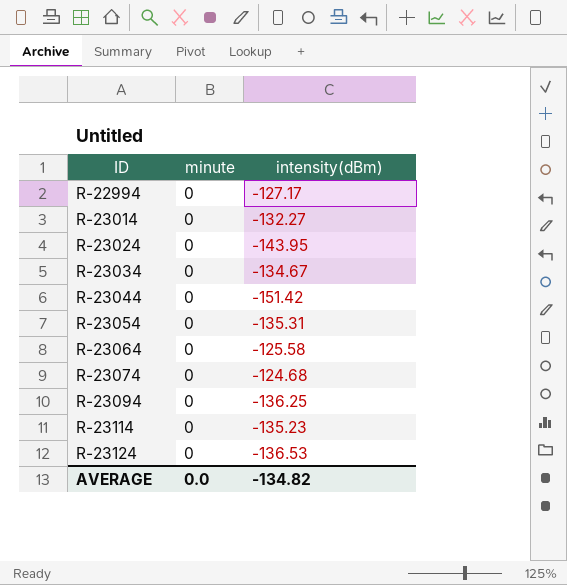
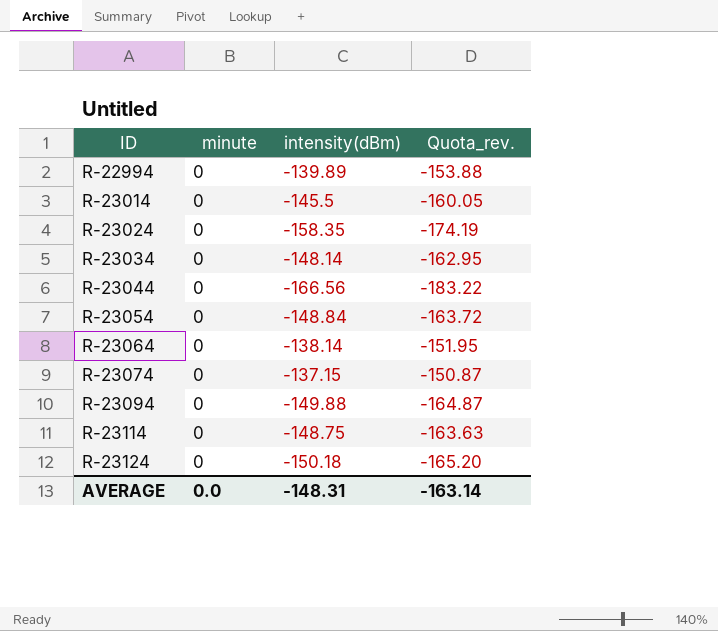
column Quota_rev. | formula: none -> [intensity(dBm)] * 1.1
R-22994 | intensity(dBm): -127.17 -> -139.89
R-23014 | intensity(dBm): -132.27 -> -145.5
R-23024 | intensity(dBm): -143.95 -> -158.35
R-23034 | intensity(dBm): -134.67 -> -148.14
R-23044 | intensity(dBm): -151.42 -> -166.56
R-23054 | intensity(dBm): -135.31 -> -148.84
R-23064 | intensity(dBm): -125.58 -> -138.14
R-23074 | intensity(dBm): -124.68 -> -137.15
R-23094 | intensity(dBm): -136.25 -> -149.88
R-23114 | intensity(dBm): -135.23 -> -148.75
R-23124 | intensity(dBm): -136.53 -> -150.18
AVERAGE | intensity(dBm): -134.82 -> -148.31

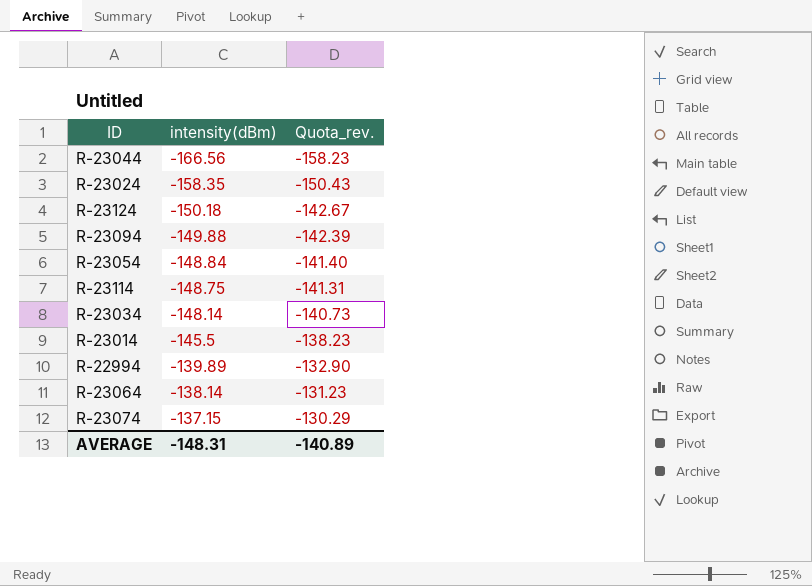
row order: ID ascending -> intensity(dBm) ascending
column minute | position: 2 -> none
column Quota_rev. | formula: [intensity(dBm)] * 1.1 -> [intensity(dBm)] * 0.95
AVERAGE | Quota_rev.: -163.14 -> -140.89

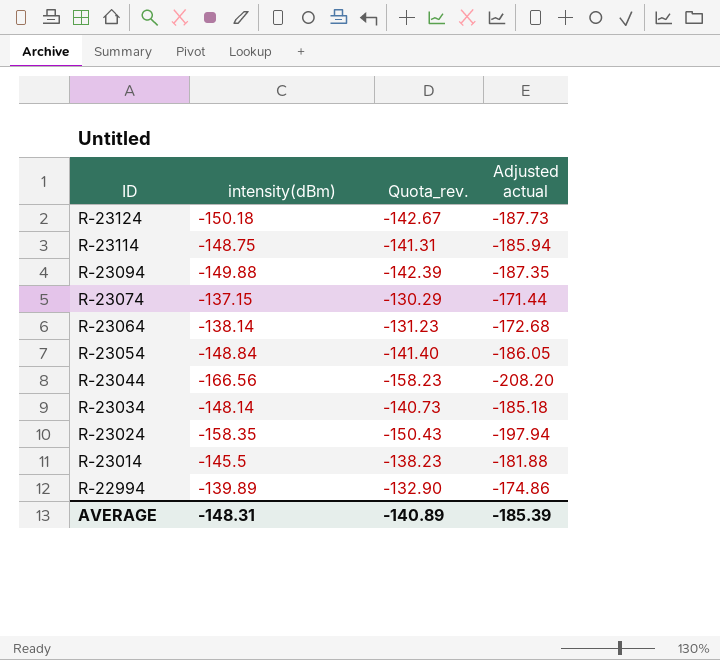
row order: intensity(dBm) ascending -> ID descending
column Adjusted actual | formula: none -> [intensity(dBm)] * 1.25

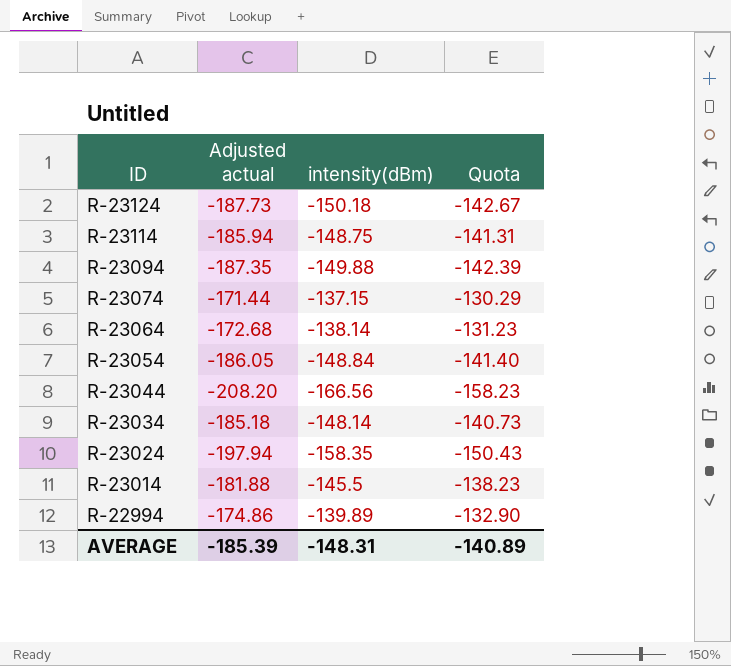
column Adjusted actual | position: 4 -> 2
column name: Quota_rev. -> Quota

